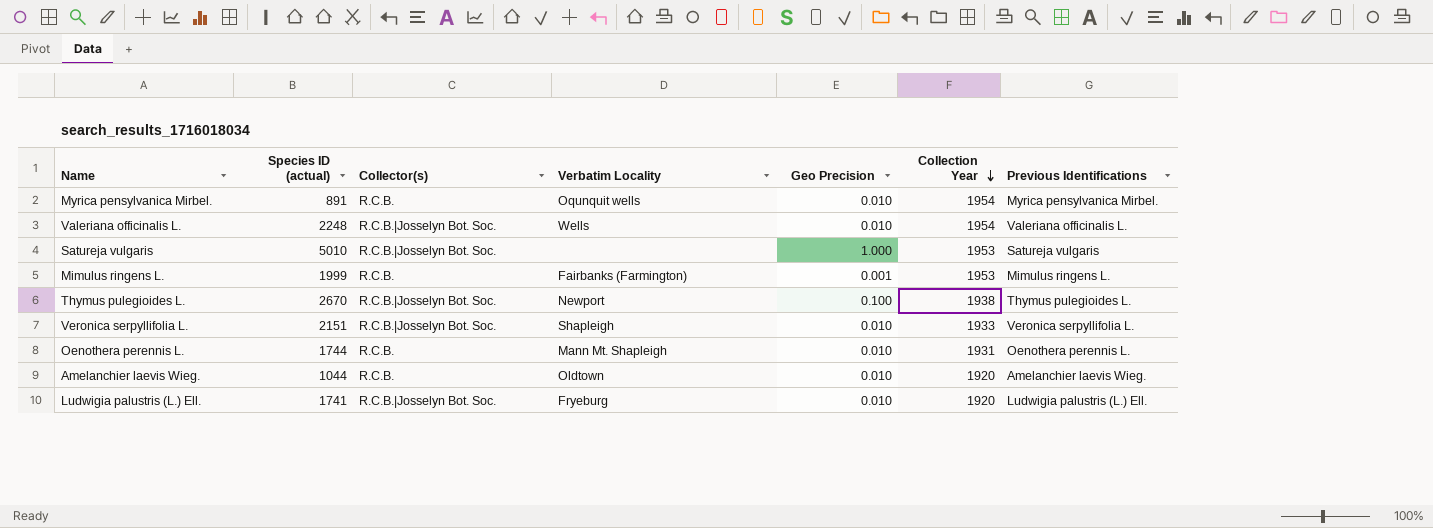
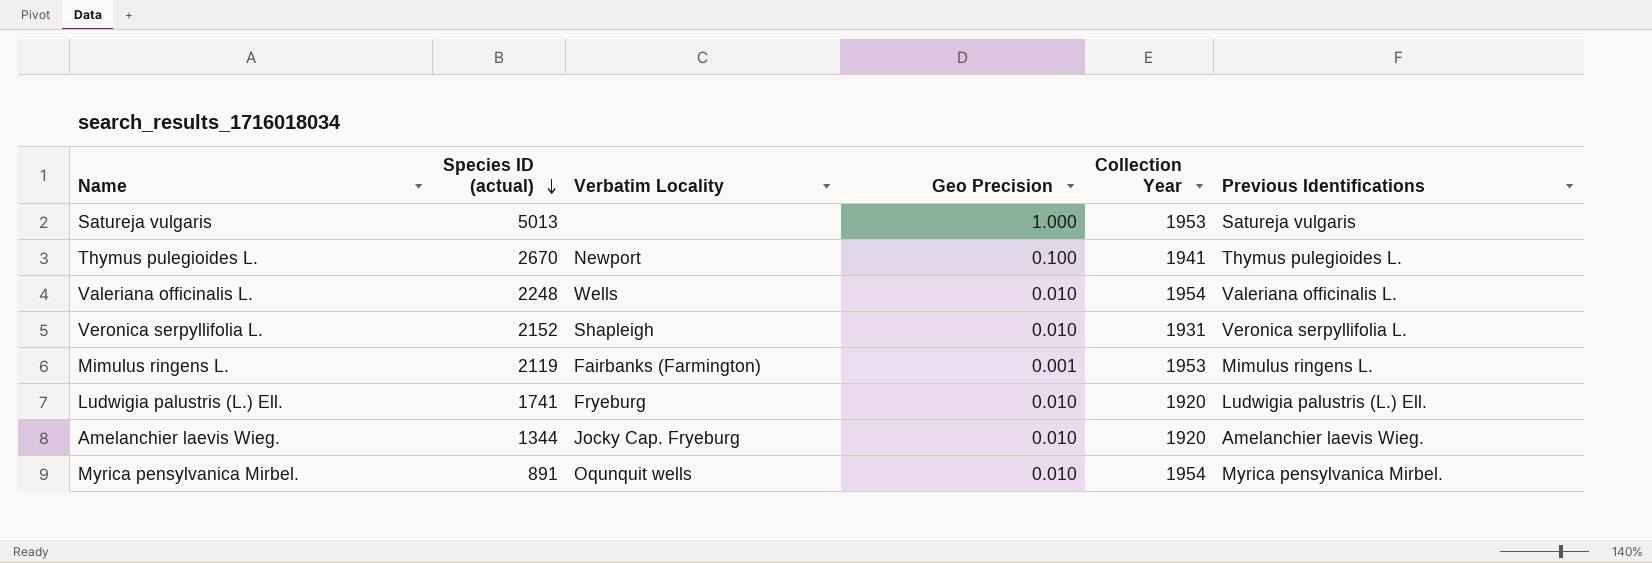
row order: Collection Year descending -> Species ID (actual) descending
column Collector(s) | position: 3 -> none
row Oenothera perennis L.: 1744 | R.C.B. | Mann Mt. Shapleigh | 0.010 | 1931 | Oenothera perennis L. -> none
Satureja vulgaris | Species ID (actual): 5010 -> 5013
Thymus pulegioides L. | Collection Year: 1938 -> 1941
Veronica serpyllifolia L. | Species ID (actual): 2151 -> 2152
Veronica serpyllifolia L. | Collection Year: 1933 -> 1931
Mimulus ringens L. | Species ID (actual): 1999 -> 2119
Amelanchier laevis Wieg. | Species ID (actual): 1044 -> 1344
Amelanchier laevis Wieg. | Verbatim Locality: Oldtown -> Jocky Cap. Fryeburg

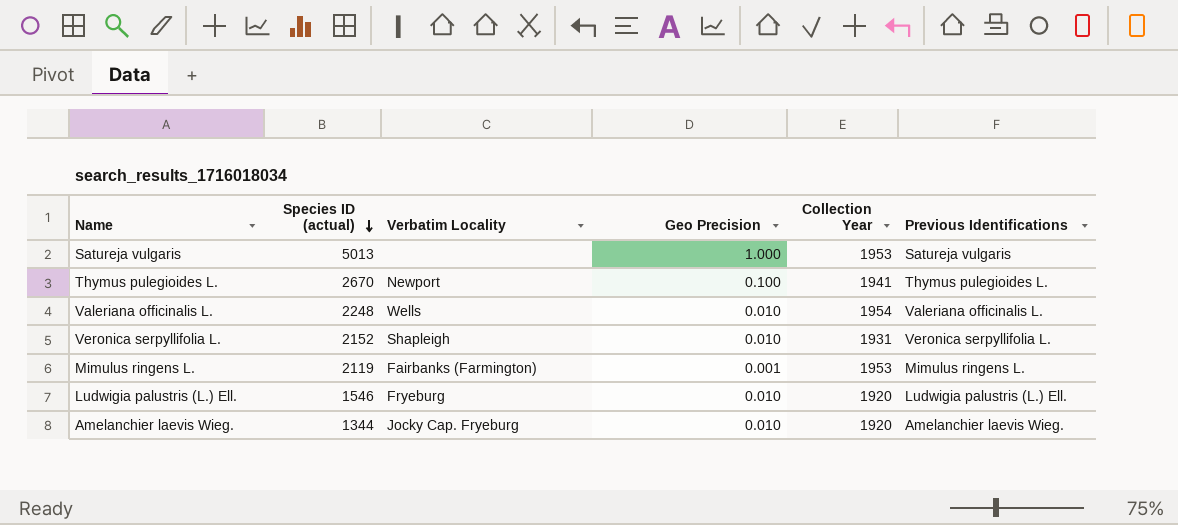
row Myrica pensylvanica Mirbel.: 891 | Oqunquit wells | 0.010 | 1954 | Myrica pensylvanica Mirbel. -> none
Ludwigia palustris (L.) Ell. | Species ID (actual): 1741 -> 1546

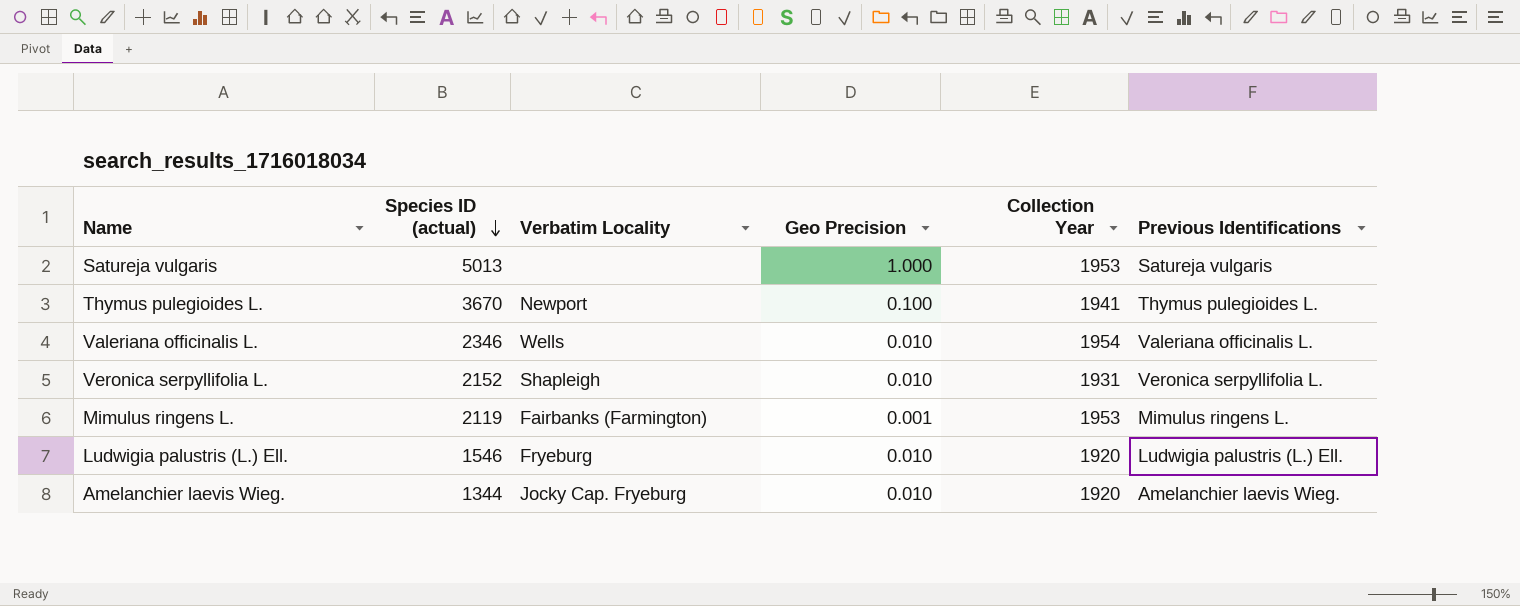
Thymus pulegioides L. | Species ID (actual): 2670 -> 3670
Valeriana officinalis L. | Species ID (actual): 2248 -> 2346

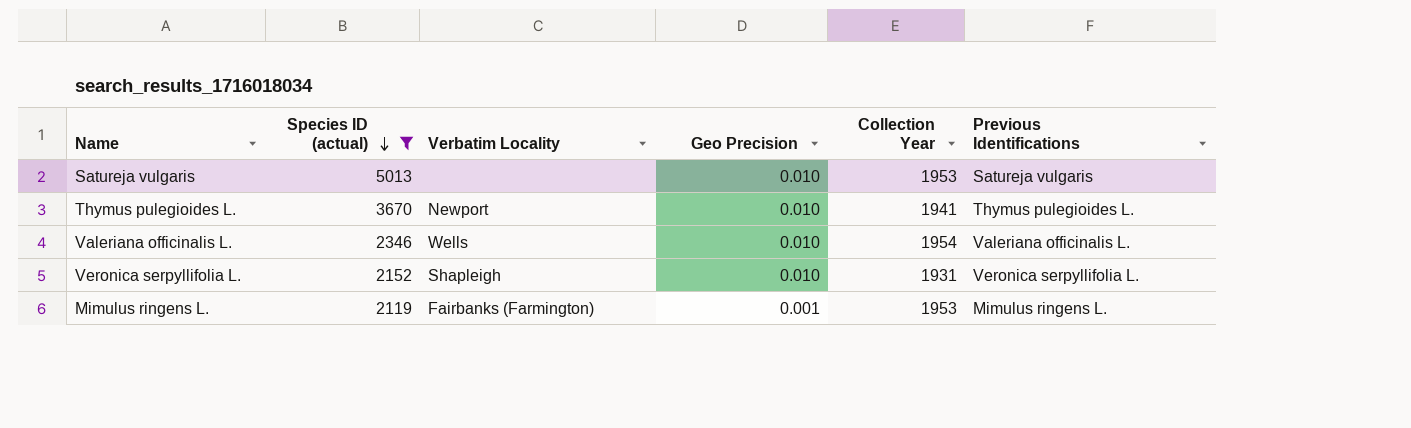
filter: none -> Species ID (actual) >= 2119
Satureja vulgaris | Geo Precision: 1.000 -> 0.010
Thymus pulegioides L. | Geo Precision: 0.100 -> 0.010

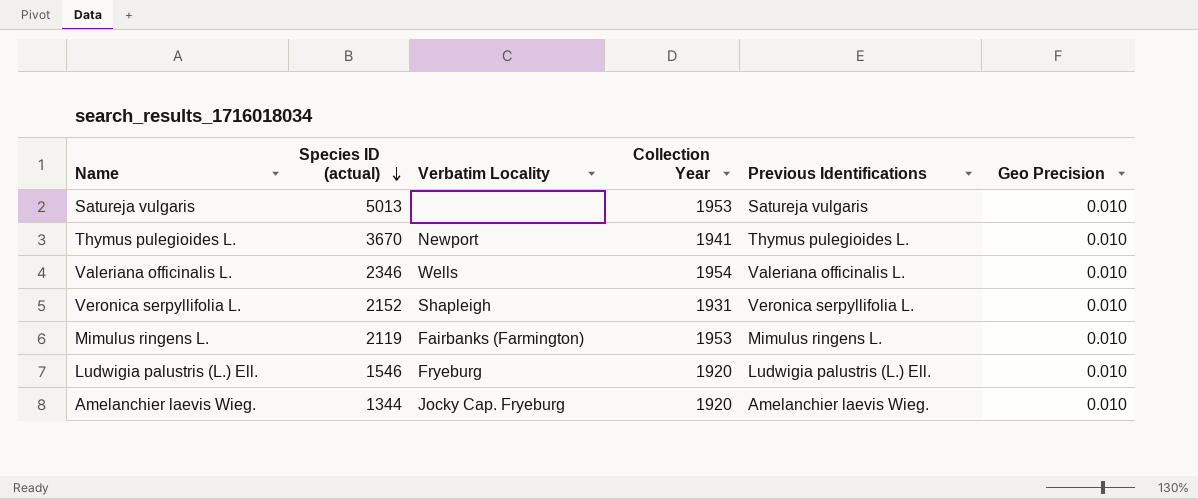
filter: Species ID (actual) >= 2119 -> none
column Geo Precision | position: 4 -> 6
Mimulus ringens L. | Geo Precision: 0.001 -> 0.010

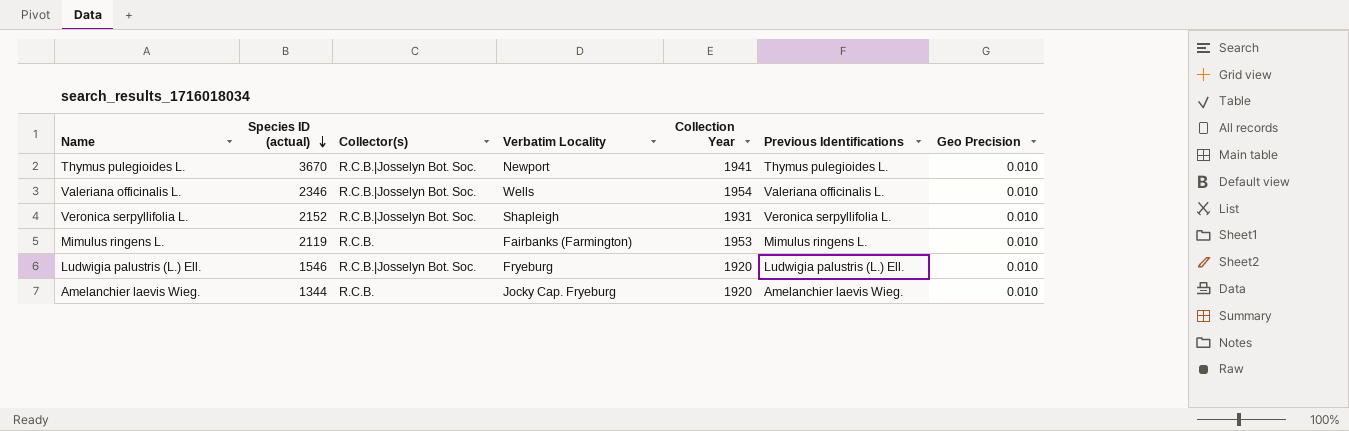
column Collector(s) | position: none -> 3
row Satureja vulgaris: 5013 | none | 1953 | Satureja vulgaris | 0.010 -> none

